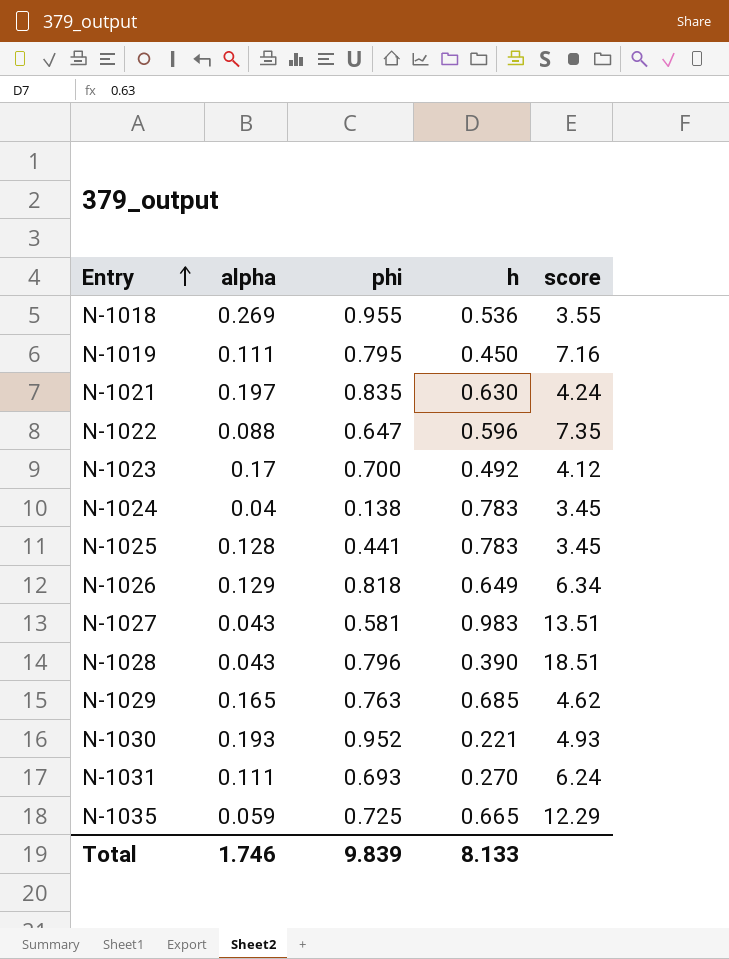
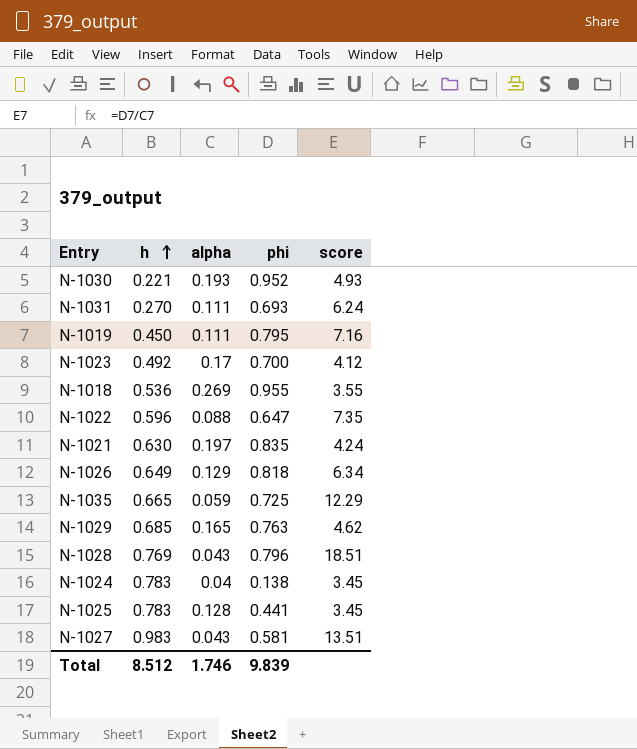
row order: Entry ascending -> h ascending
column h | position: 4 -> 2
N-1028 | h: 0.390 -> 0.769
Total | h: 8.133 -> 8.512

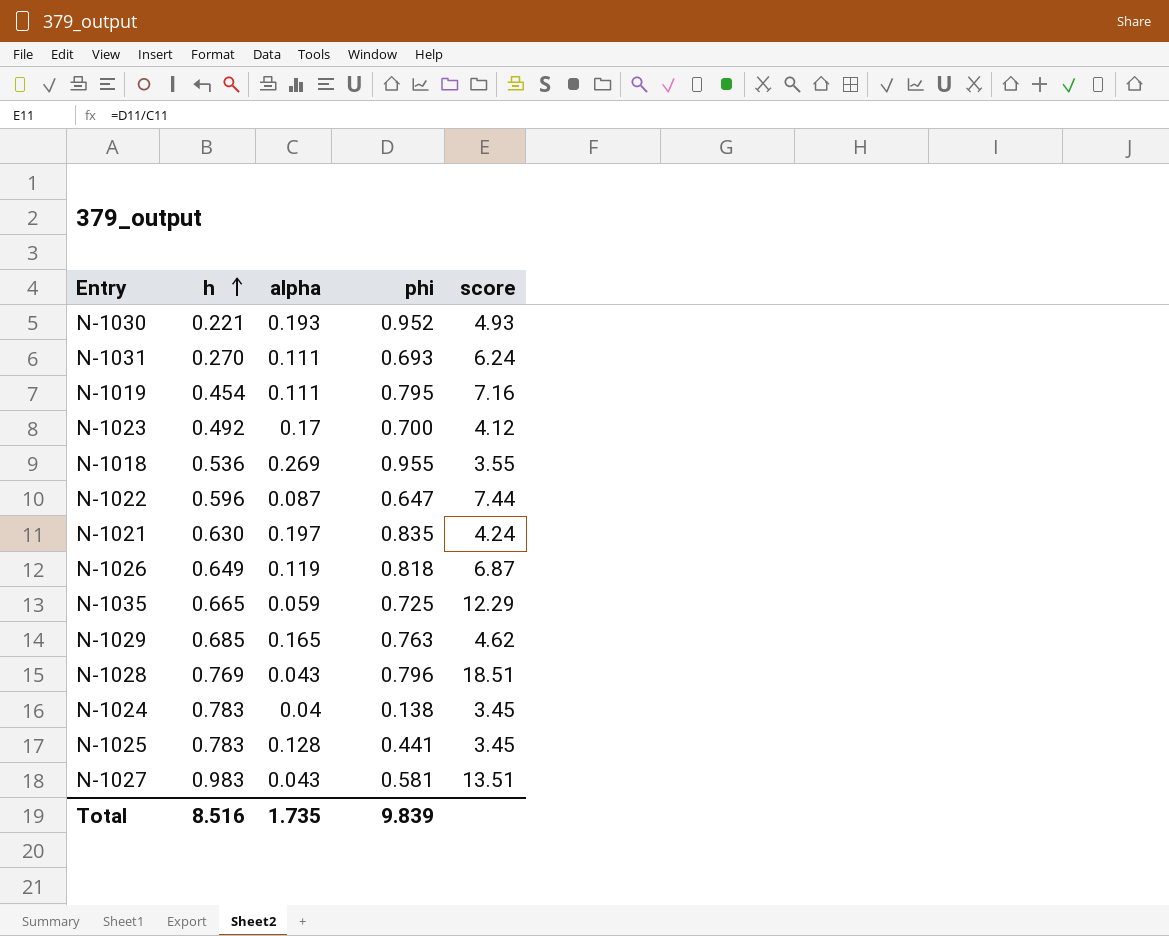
N-1019 | h: 0.450 -> 0.454
N-1022 | alpha: 0.088 -> 0.087
N-1022 | score: 7.35 -> 7.44
N-1026 | alpha: 0.129 -> 0.119
N-1026 | score: 6.34 -> 6.87
Total | h: 8.512 -> 8.516
Total | alpha: 1.746 -> 1.735

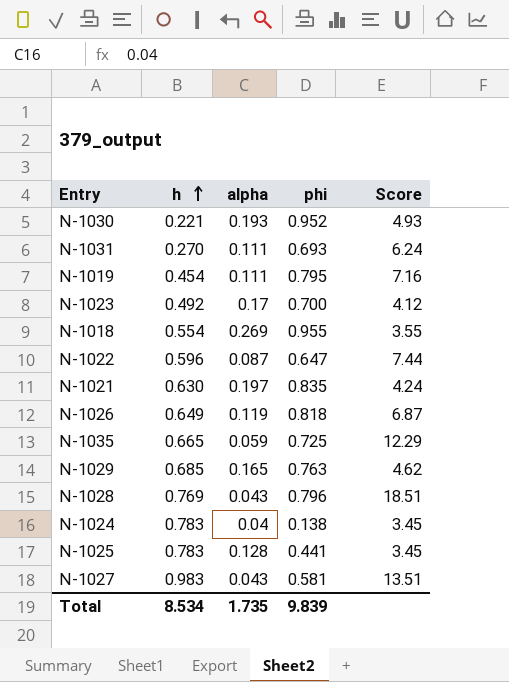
column name: score -> Score
N-1018 | h: 0.536 -> 0.554
Total | h: 8.516 -> 8.534

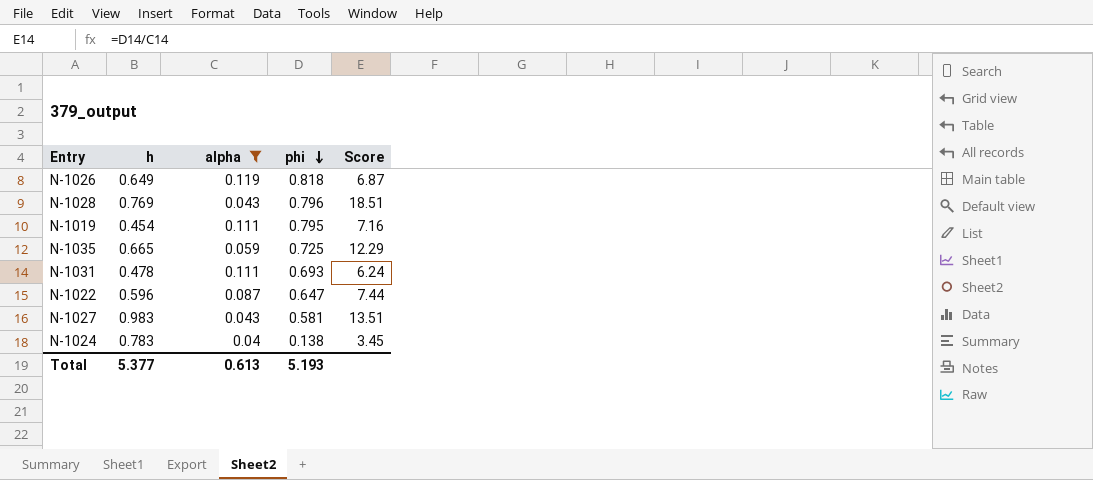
filter: none -> alpha <= 0.119
row order: h ascending -> phi descending
N-1031 | h: 0.270 -> 0.478
Total | h: 8.534 -> 5.377
Total | alpha: 1.735 -> 0.613
Total | phi: 9.839 -> 5.193

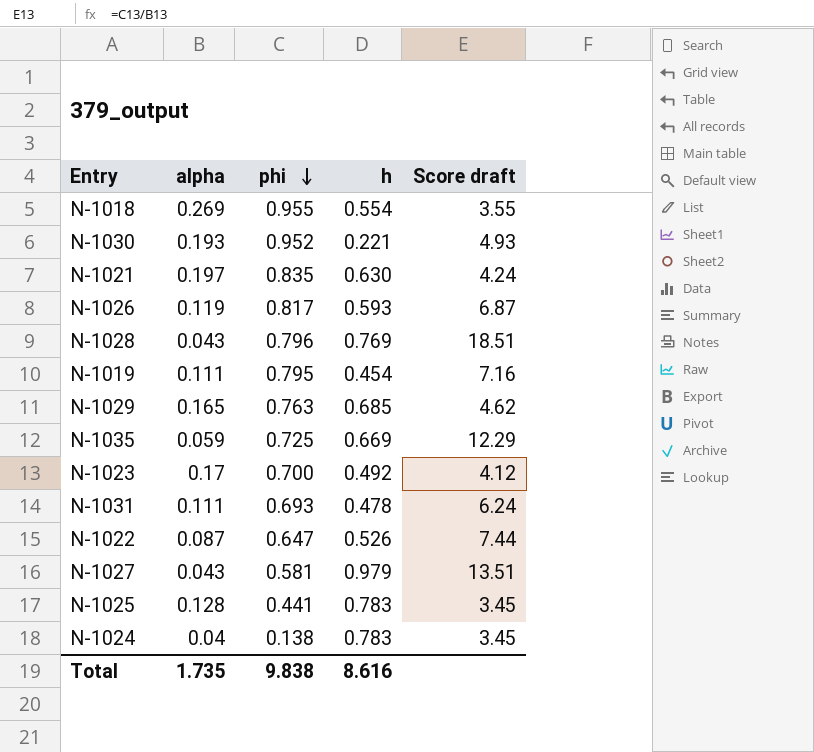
filter: alpha <= 0.119 -> none
column h | position: 2 -> 4
column name: Score -> Score draft
N-1026 | phi: 0.818 -> 0.817
N-1026 | h: 0.649 -> 0.593
N-1035 | h: 0.665 -> 0.669
N-1022 | h: 0.596 -> 0.526
N-1027 | h: 0.983 -> 0.979
Total | alpha: 0.613 -> 1.735
Total | phi: 5.193 -> 9.838
Total | h: 5.377 -> 8.616

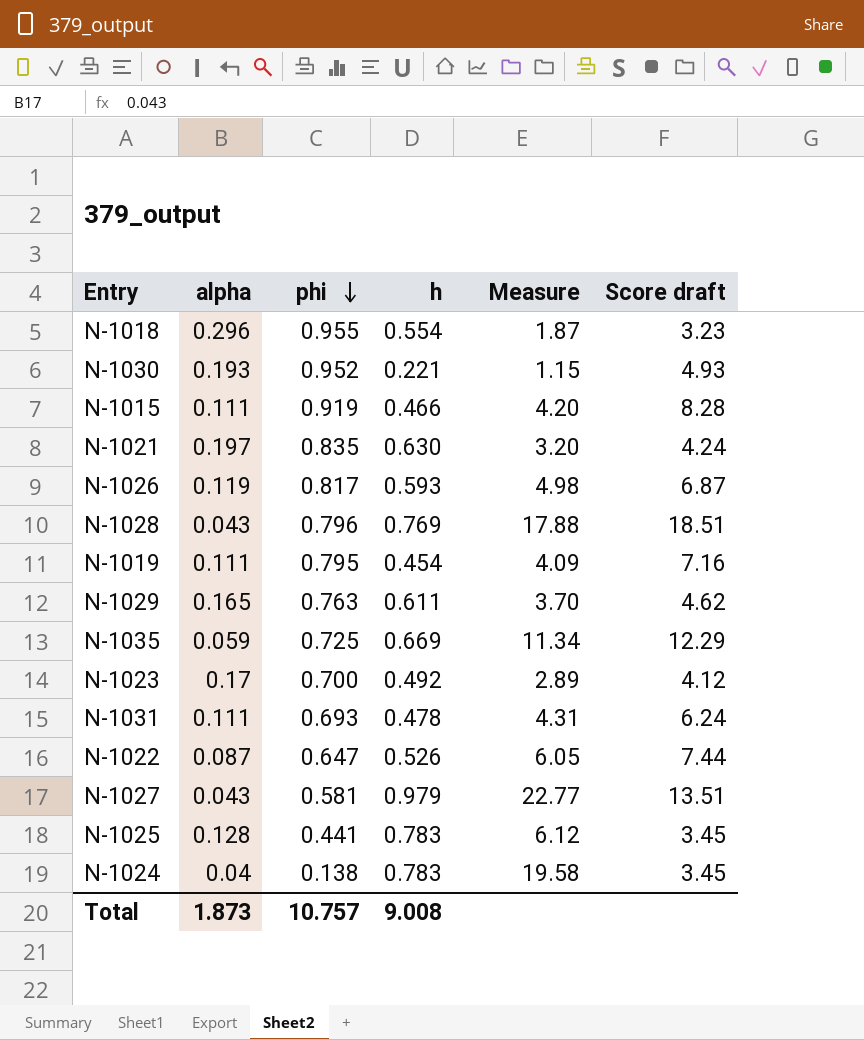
column Measure | formula: none -> [h] / [alpha]
N-1018 | alpha: 0.269 -> 0.296
N-1018 | Score draft: 3.55 -> 3.23
row N-1015: none -> 0.111 | 0.919 | 0.466 | 4.20 | 8.28
N-1029 | h: 0.685 -> 0.611
Total | alpha: 1.735 -> 1.873
Total | phi: 9.838 -> 10.757
Total | h: 8.616 -> 9.008

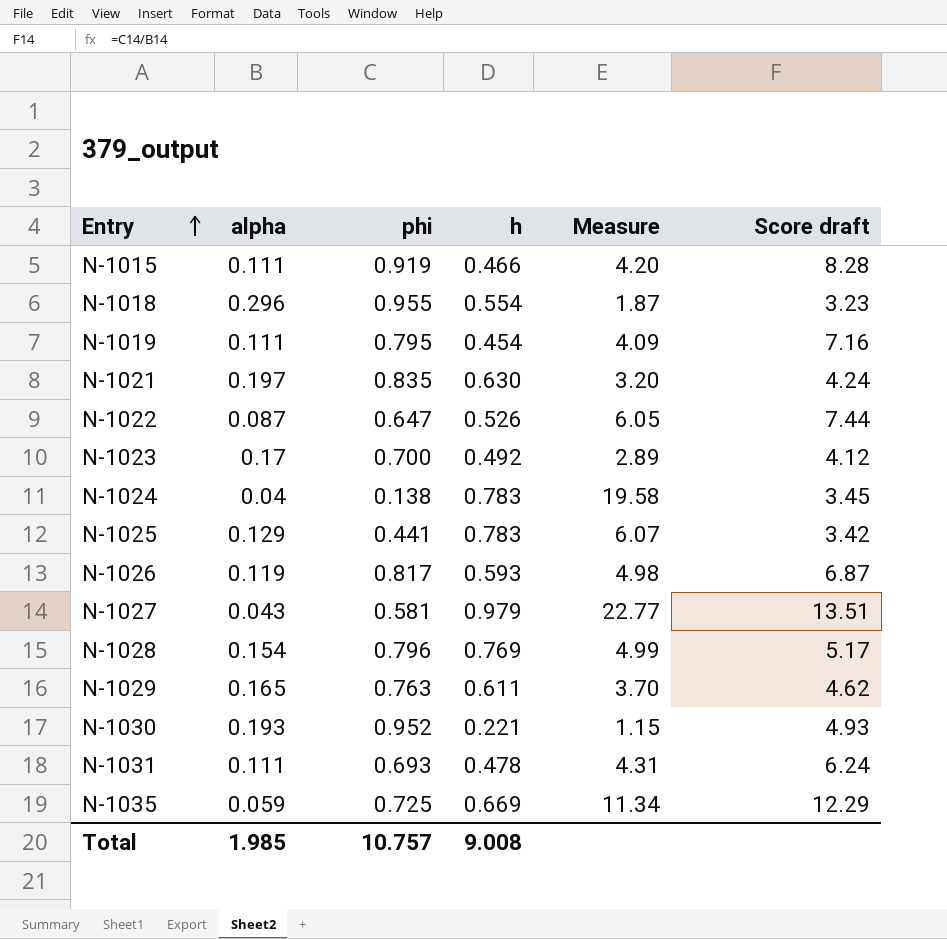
row order: phi descending -> Entry ascending
N-1025 | alpha: 0.128 -> 0.129
N-1025 | Measure: 6.12 -> 6.07
N-1025 | Score draft: 3.45 -> 3.42
N-1028 | alpha: 0.043 -> 0.154
N-1028 | Measure: 17.88 -> 4.99
N-1028 | Score draft: 18.51 -> 5.17
Total | alpha: 1.873 -> 1.985

